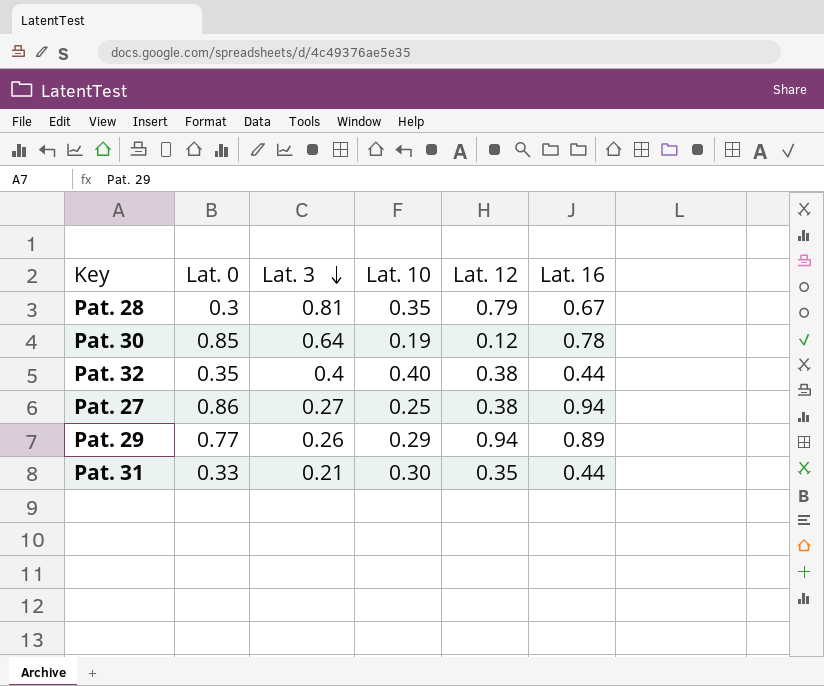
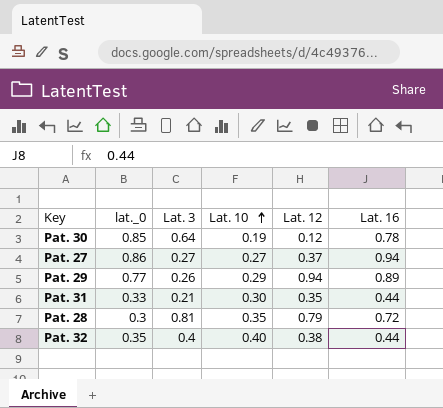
row order: Lat. 3 descending -> Lat. 10 ascending
column name: Lat. 0 -> lat._0
Pat. 27 | Lat. 10: 0.25 -> 0.27
Pat. 27 | Lat. 12: 0.38 -> 0.37
Pat. 28 | Lat. 16: 0.67 -> 0.72

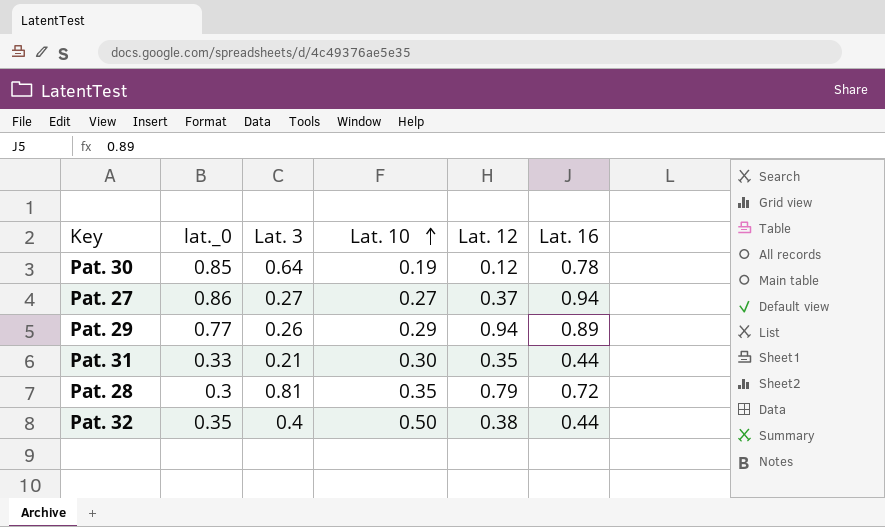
Pat. 32 | Lat. 10: 0.40 -> 0.50

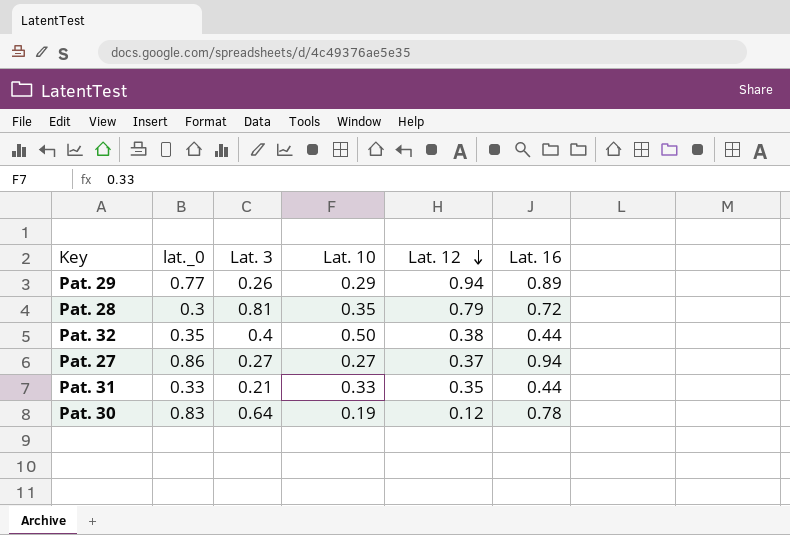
row order: Lat. 10 ascending -> Lat. 12 descending
Pat. 31 | Lat. 10: 0.30 -> 0.33
Pat. 30 | lat._0: 0.85 -> 0.83

